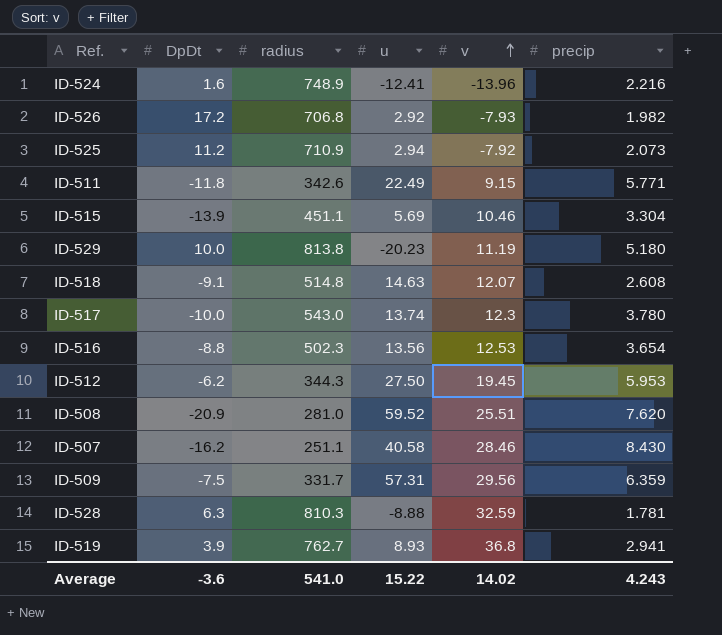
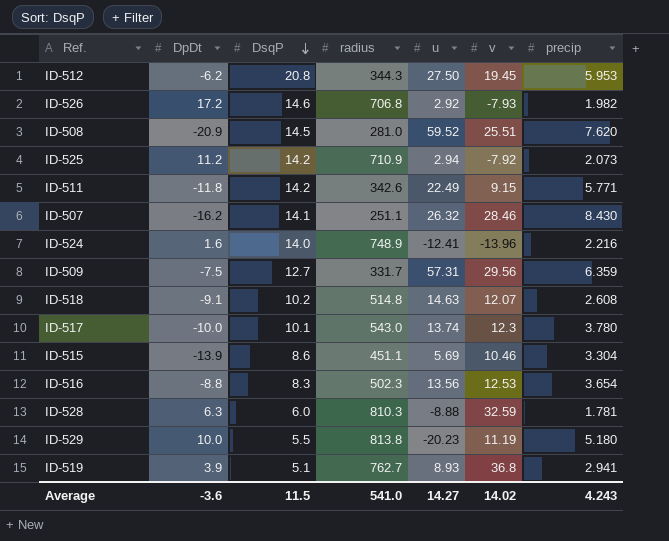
row order: v ascending -> DsqP descending
column DsqP | position: none -> 3
ID-507 | u: 40.58 -> 26.32
Average | u: 15.22 -> 14.27

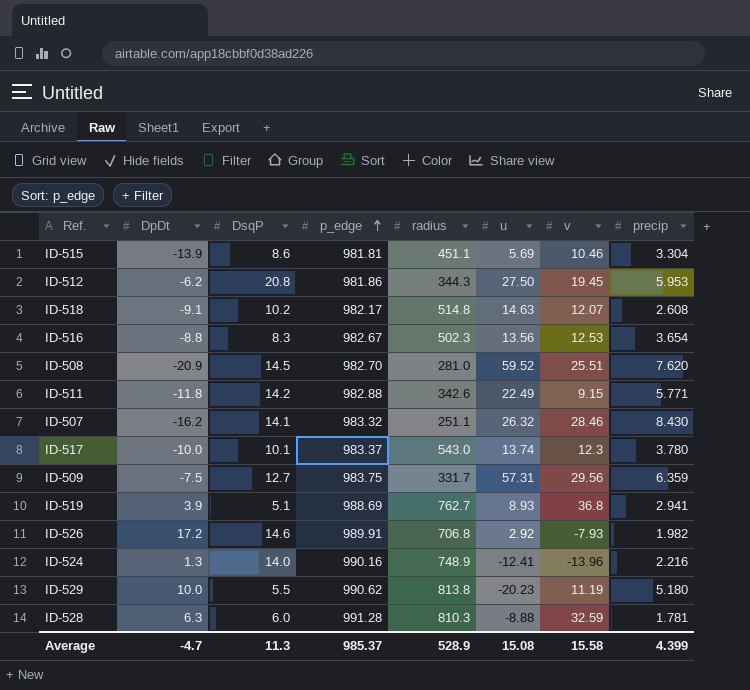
row order: DsqP descending -> p_edge ascending
column p_edge | position: none -> 4
row ID-525: 11.2 | 14.2 | 710.9 | 2.94 | -7.92 | 2.073 -> none
ID-524 | DpDt: 1.6 -> 1.3
Average | DpDt: -3.6 -> -4.7
Average | DsqP: 11.5 -> 11.3
Average | radius: 541.0 -> 528.9
Average | u: 14.27 -> 15.08
Average | v: 14.02 -> 15.58
Average | precip: 4.243 -> 4.399

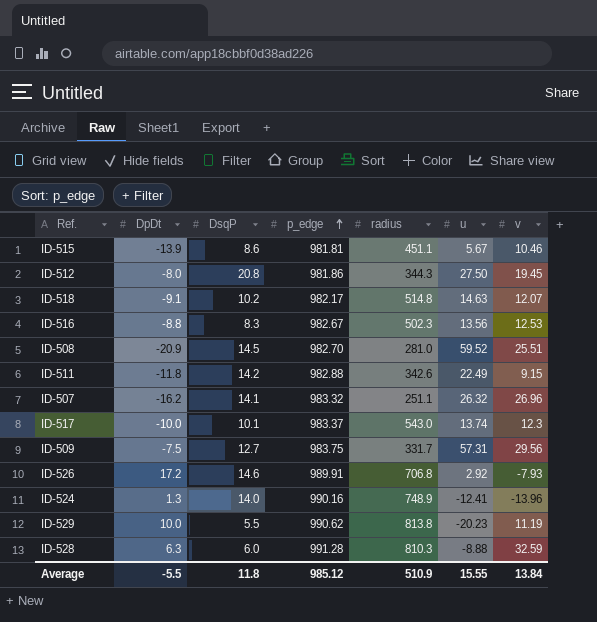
column precip | position: 8 -> none
row ID-519: 3.9 | 5.1 | 988.69 | 762.7 | 8.93 | 36.8 | 2.941 -> none
ID-515 | u: 5.69 -> 5.67
ID-512 | DpDt: -6.2 -> -8.0
ID-507 | v: 28.46 -> 26.96
Average | DpDt: -4.7 -> -5.5
Average | DsqP: 11.3 -> 11.8
Average | p_edge: 985.37 -> 985.12
Average | radius: 528.9 -> 510.9
Average | u: 15.08 -> 15.55
Average | v: 15.58 -> 13.84

